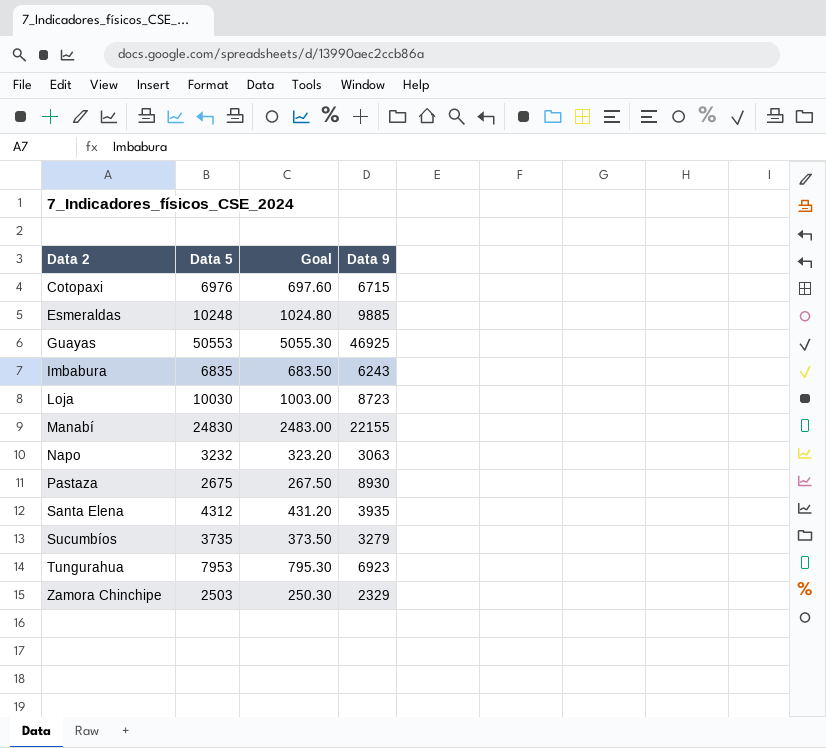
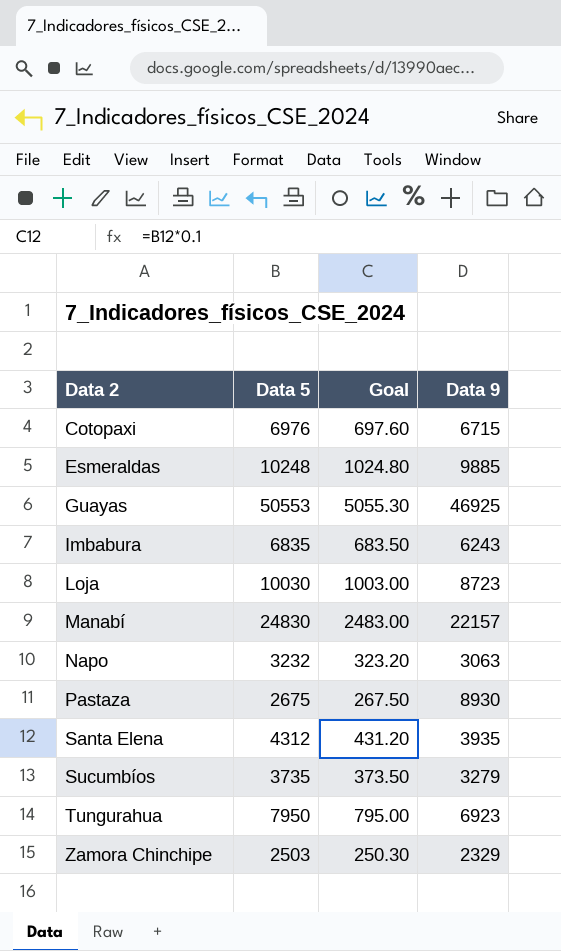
Manabí | Data 9: 22155 -> 22157
Tungurahua | Data 5: 7953 -> 7950
Tungurahua | Goal: 795.30 -> 795.00

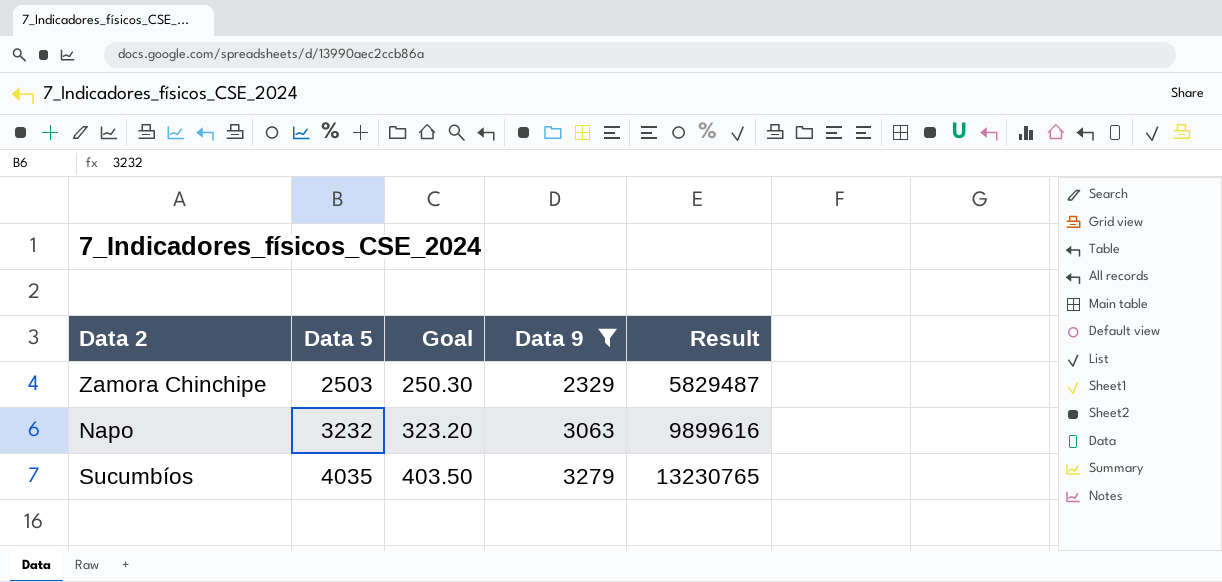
filter: none -> Data 9 <= 3279
row order: Data 2 ascending -> Data 5 ascending
column Result | formula: none -> [Data 5] * [Data 9]
Sucumbíos | Data 5: 3735 -> 4035
Sucumbíos | Goal: 373.50 -> 403.50

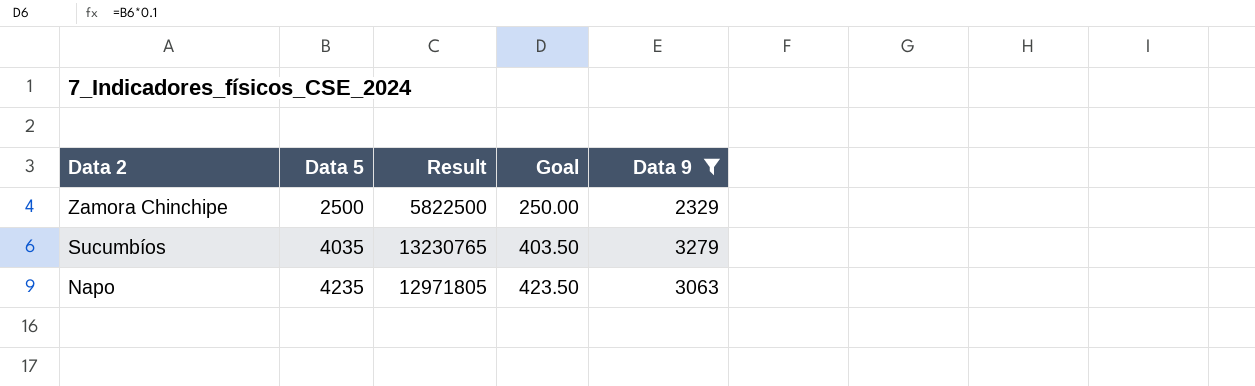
row order: Data 5 ascending -> Data 2 descending
column Result | position: 5 -> 3
Zamora Chinchipe | Data 5: 2503 -> 2500
Zamora Chinchipe | Result: 5829487 -> 5822500
Zamora Chinchipe | Goal: 250.30 -> 250.00
Napo | Data 5: 3232 -> 4235
Napo | Result: 9899616 -> 12971805
Napo | Goal: 323.20 -> 423.50

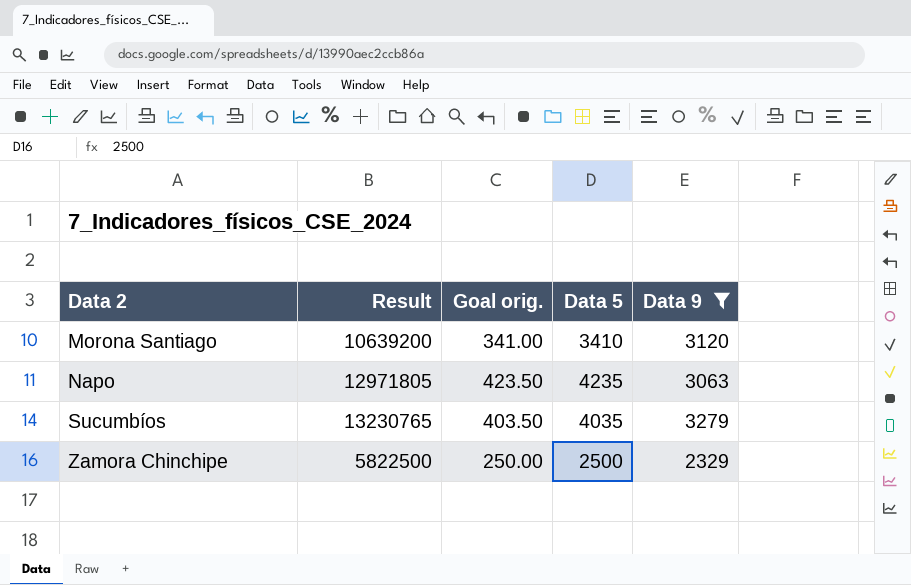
row order: Data 2 descending -> Data 2 ascending
column name: Goal -> Goal orig.
column Data 5 | position: 2 -> 4
row Morona Santiago: none -> 10639200 | 341.00 | 3410 | 3120

